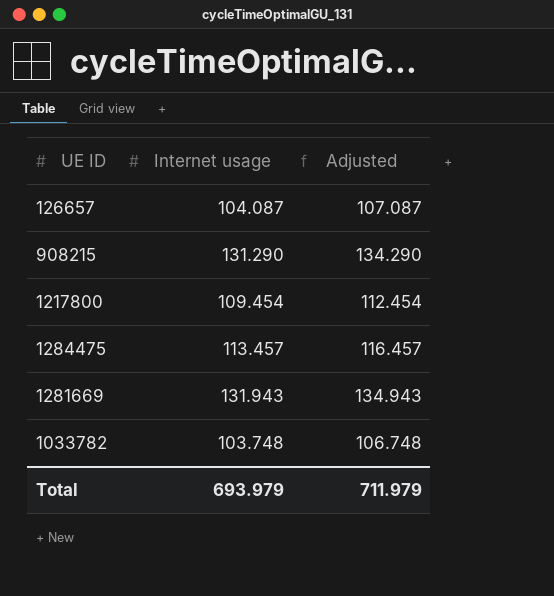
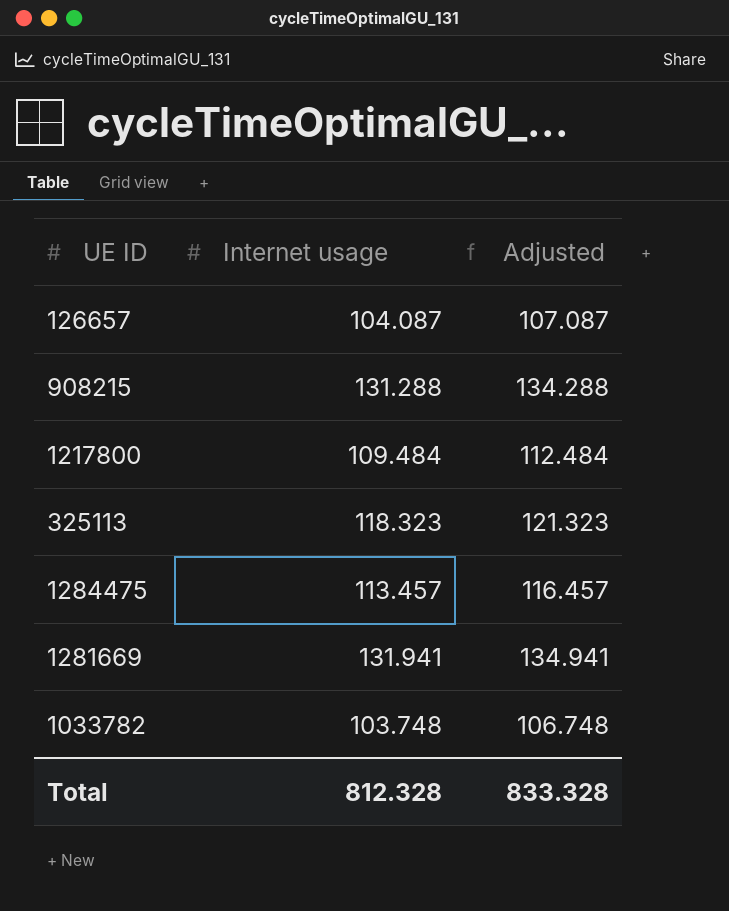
908215 | Internet usage: 131.290 -> 131.288
908215 | Adjusted: 134.290 -> 134.288
1217800 | Internet usage: 109.454 -> 109.484
1217800 | Adjusted: 112.454 -> 112.484
row 325113: none -> 118.323 | 121.323
1281669 | Internet usage: 131.943 -> 131.941
1281669 | Adjusted: 134.943 -> 134.941
Total | Internet usage: 693.979 -> 812.328
Total | Adjusted: 711.979 -> 833.328

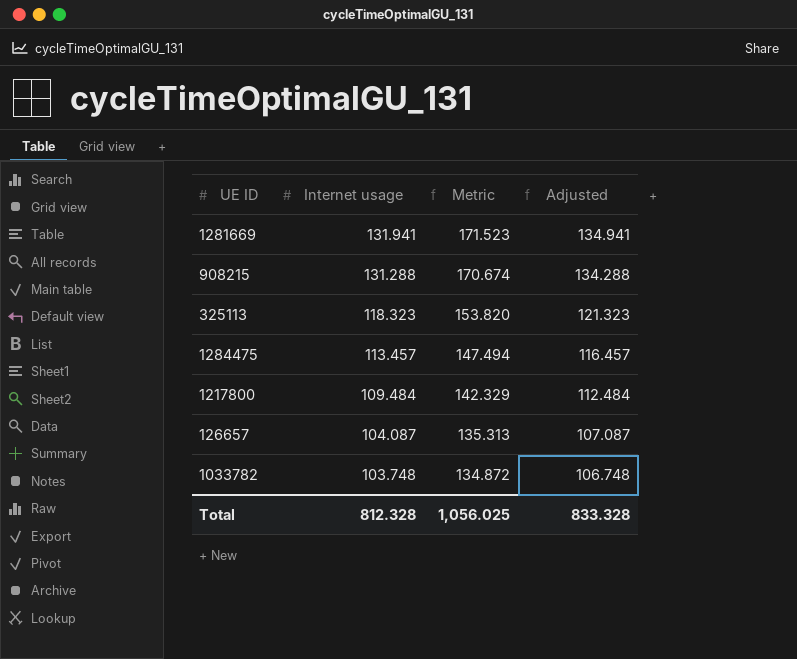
row order: none -> Internet usage descending
column Metric | formula: none -> [Internet usage] * 1.3

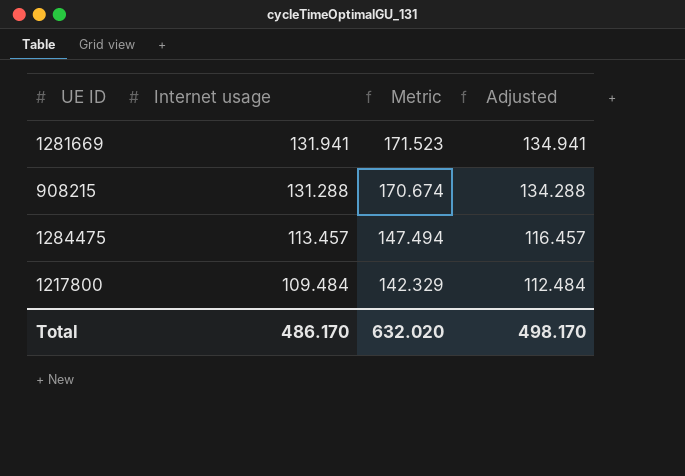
row 325113: 118.323 | 153.820 | 121.323 -> none
row 126657: 104.087 | 135.313 | 107.087 -> none
row 1033782: 103.748 | 134.872 | 106.748 -> none
Total | Internet usage: 812.328 -> 486.170
Total | Metric: 1,056.025 -> 632.020
Total | Adjusted: 833.328 -> 498.170

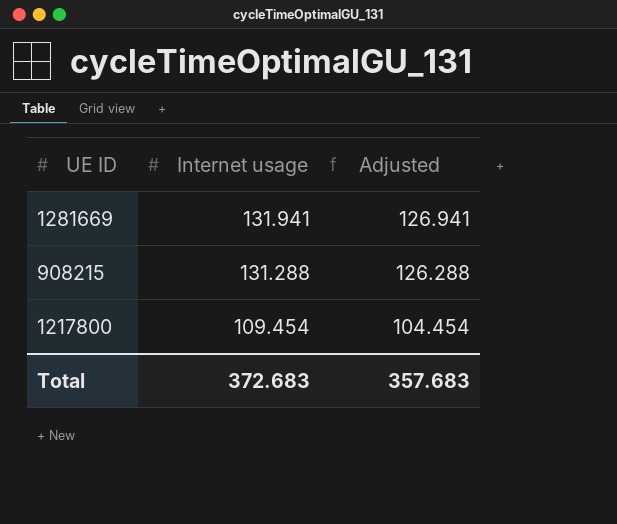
column Metric | formula: [Internet usage] * 1.3 -> none
column Adjusted | formula: [Internet usage] + 3 -> [Internet usage] - 5
row 1284475: 113.457 | 147.494 | 116.457 -> none
1217800 | Internet usage: 109.484 -> 109.454
Total | Internet usage: 486.170 -> 372.683
Total | Adjusted: 498.170 -> 357.683

